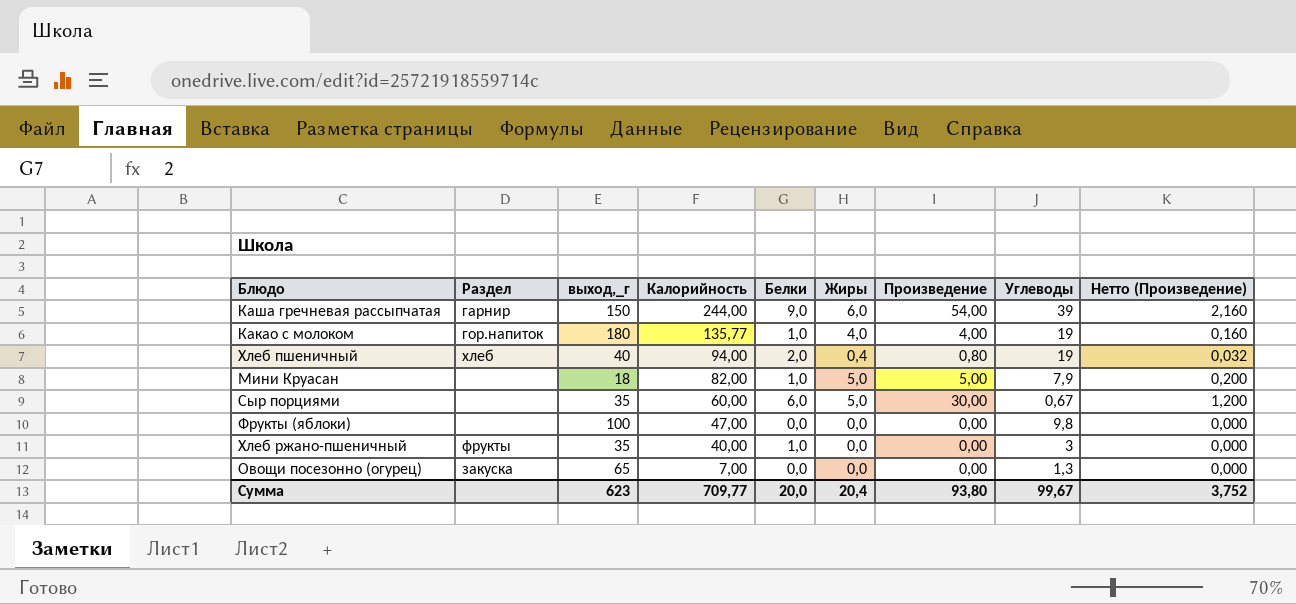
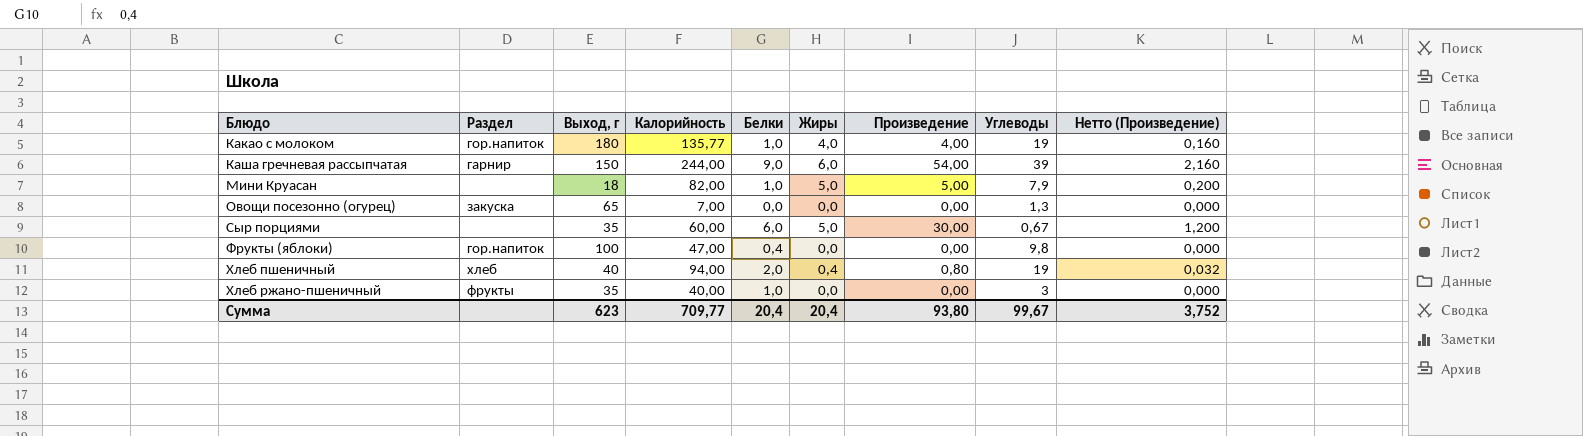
row order: Калорийность descending -> Блюдо ascending
column name: выход,_г -> Выход, г
Фрукты (яблоки) | Раздел: none -> гор.напиток
Фрукты (яблоки) | Белки: 0,0 -> 0,4
Сумма | Белки: 20,0 -> 20,4

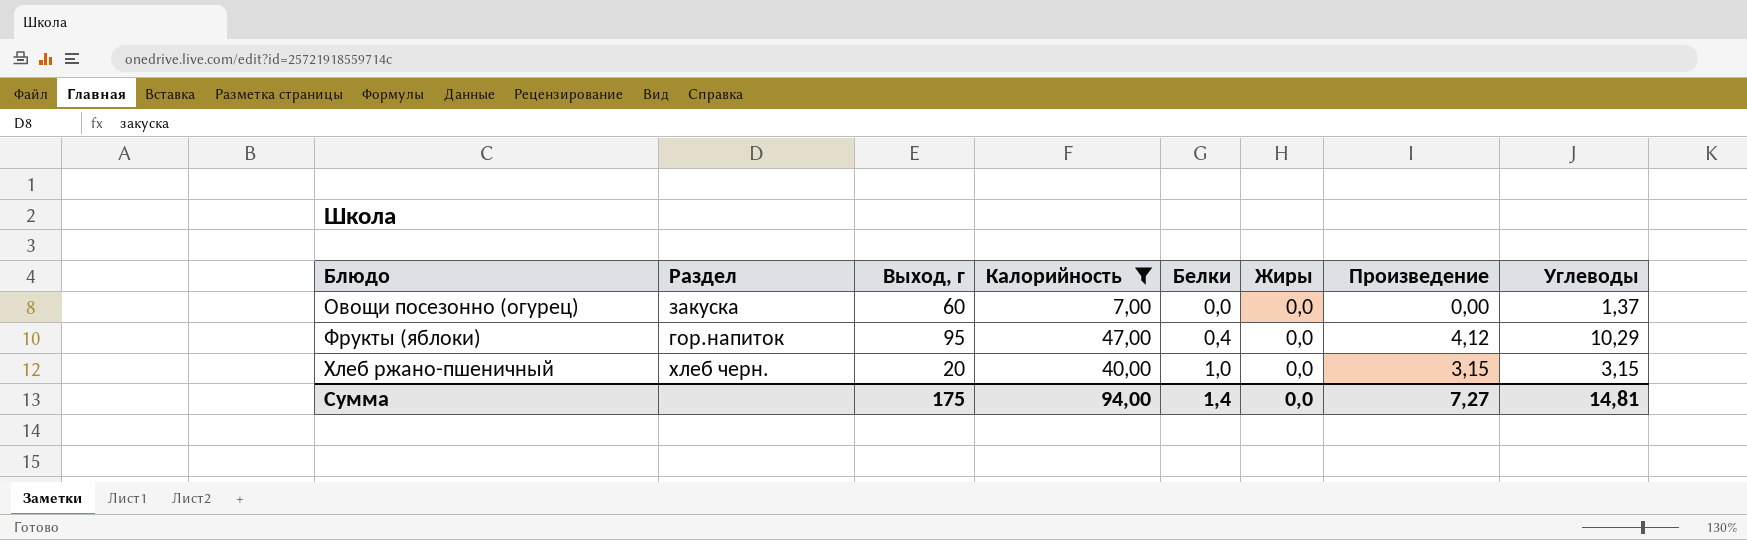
filter: none -> Калорийность <= 47,00
column Нетто (Произведение) | formula: [Произведение] * 0,04 -> none
column Произведение | formula: [Белки] * [Жиры] -> [Белки] * [Углеводы]
Овощи посезонно (огурец) | Выход, г: 65 -> 60
Овощи посезонно (огурец) | Углеводы: 1,3 -> 1,37
Фрукты (яблоки) | Выход, г: 100 -> 95
Фрукты (яблоки) | Углеводы: 9,8 -> 10,29
Хлеб ржано-пшеничный | Раздел: фрукты -> хлеб черн.
Хлеб ржано-пшеничный | Выход, г: 35 -> 20
Хлеб ржано-пшеничный | Углеводы: 3 -> 3,15
Сумма | Выход, г: 623 -> 175
Сумма | Калорийность: 709,77 -> 94,00
Сумма | Белки: 20,4 -> 1,4
Сумма | Жиры: 20,4 -> 0,0
Сумма | Произведение: 93,80 -> 7,27
Сумма | Углеводы: 99,67 -> 14,81

